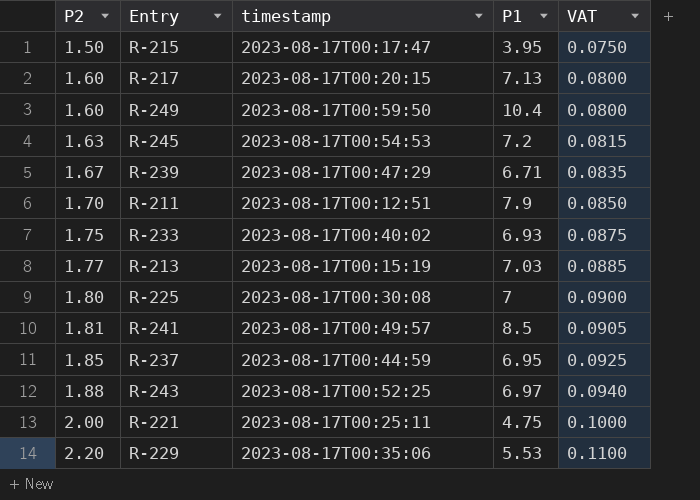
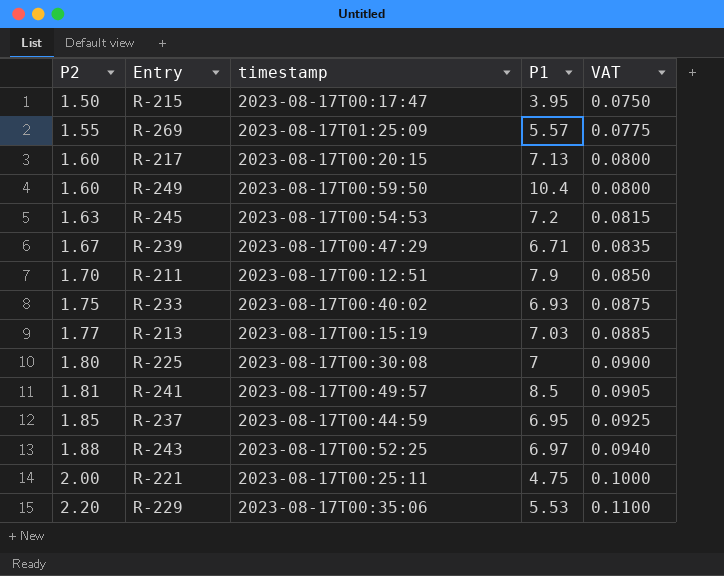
row R-269: none -> 1.55 | 2023-08-17T01:25:09 | 5.57 | 0.0775

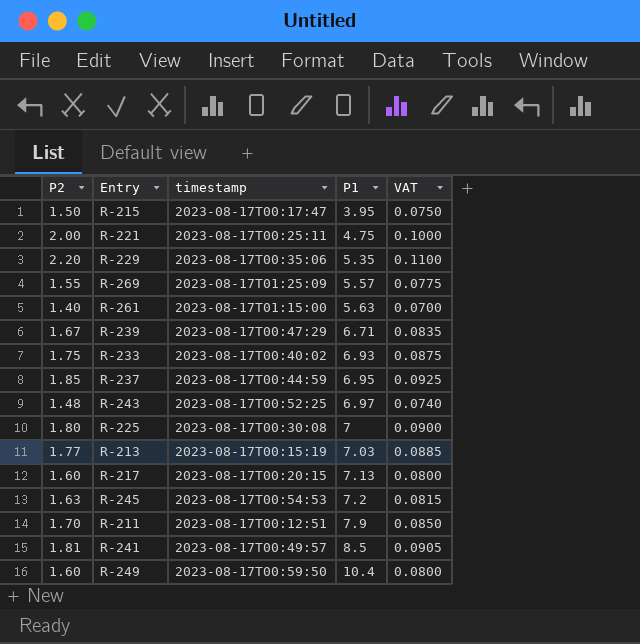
row order: P2 ascending -> P1 ascending
R-229 | P1: 5.53 -> 5.35
row R-261: none -> 1.40 | 2023-08-17T01:15:00 | 5.63 | 0.0700
R-243 | P2: 1.88 -> 1.48
R-243 | VAT: 0.0940 -> 0.0740

